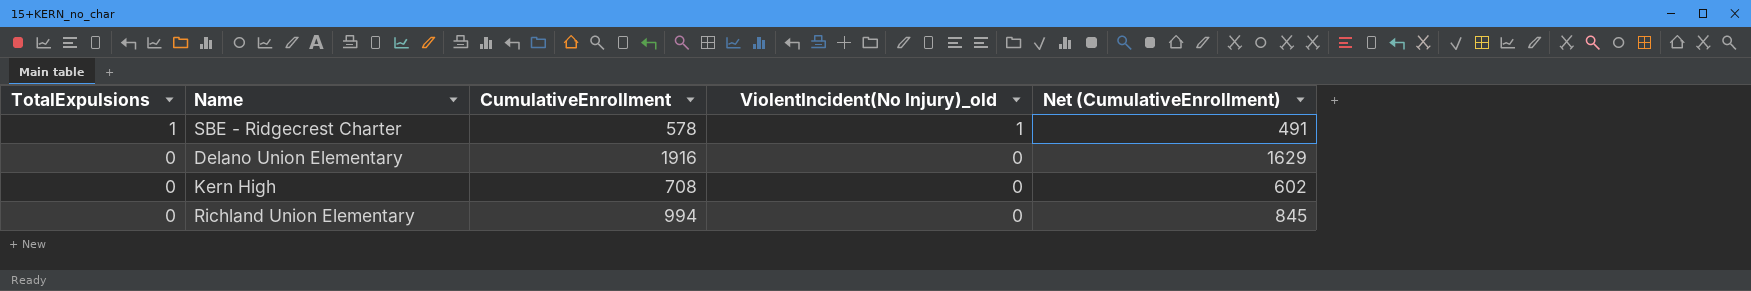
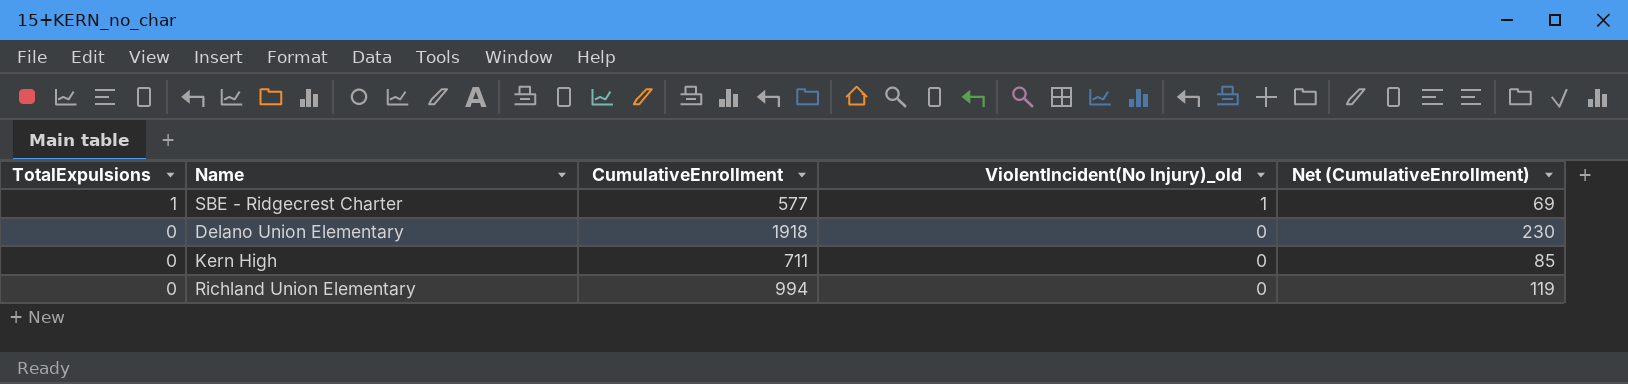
column Net (CumulativeEnrollment) | formula: [CumulativeEnrollment] * 0.85 -> [CumulativeEnrollment] * 0.12
SBE - Ridgecrest Charter | CumulativeEnrollment: 578 -> 577
Delano Union Elementary | CumulativeEnrollment: 1916 -> 1918
Kern High | CumulativeEnrollment: 708 -> 711

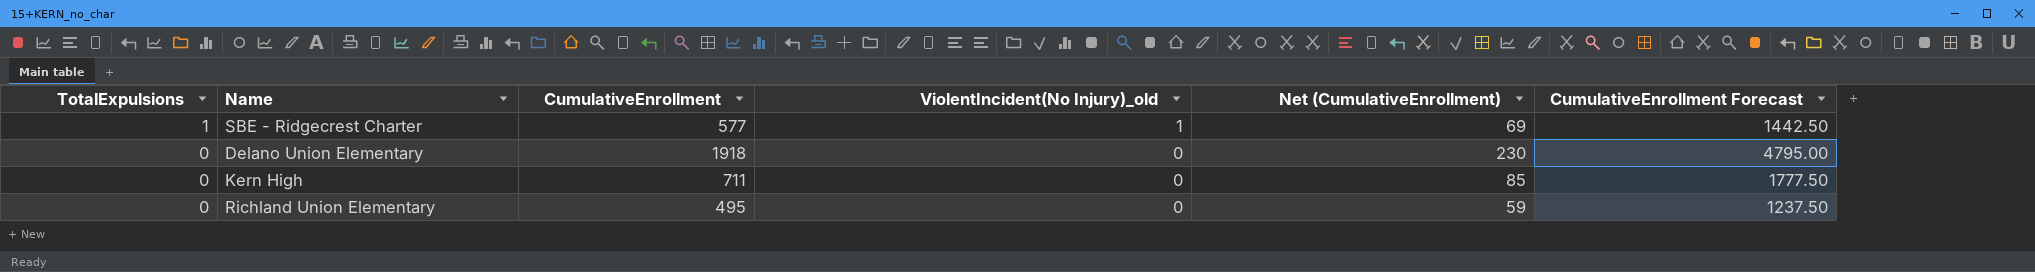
column CumulativeEnrollment Forecast | formula: none -> [CumulativeEnrollment] * 2.5
Richland Union Elementary | CumulativeEnrollment: 994 -> 495
Richland Union Elementary | Net (CumulativeEnrollment): 119 -> 59

